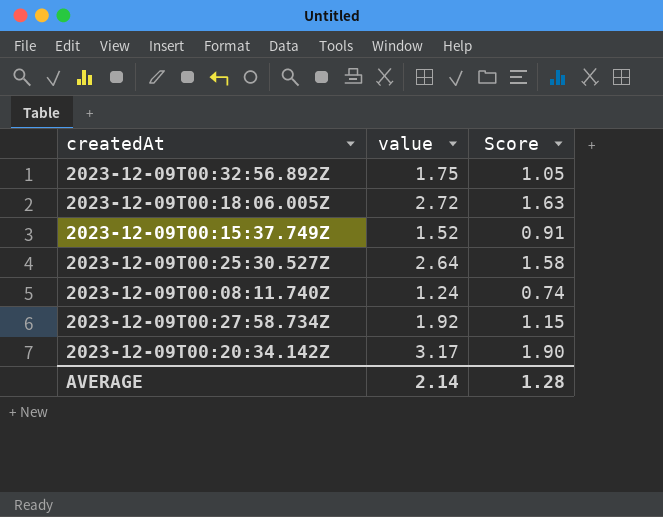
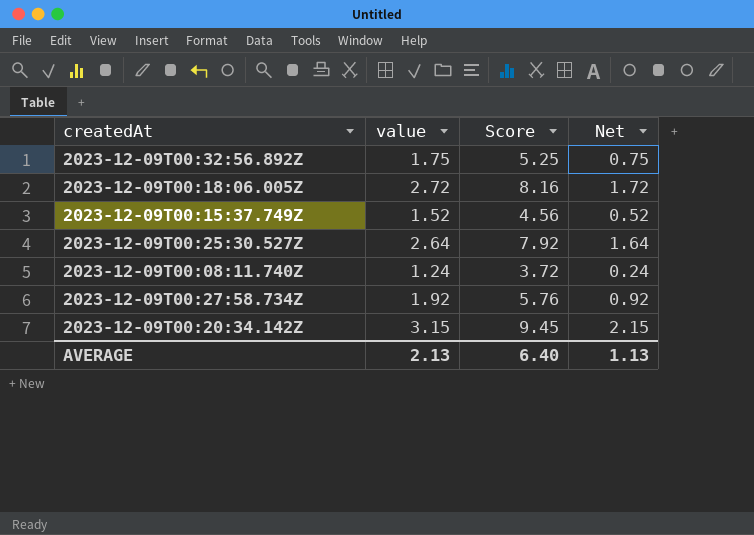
column Score | formula: [value] * 0.6 -> [value] * 3
column Net | formula: none -> [value] - 1
2023-12-09T00:20:34.142Z | value: 3.17 -> 3.15
AVERAGE | value: 2.14 -> 2.13
AVERAGE | Score: 1.28 -> 6.40

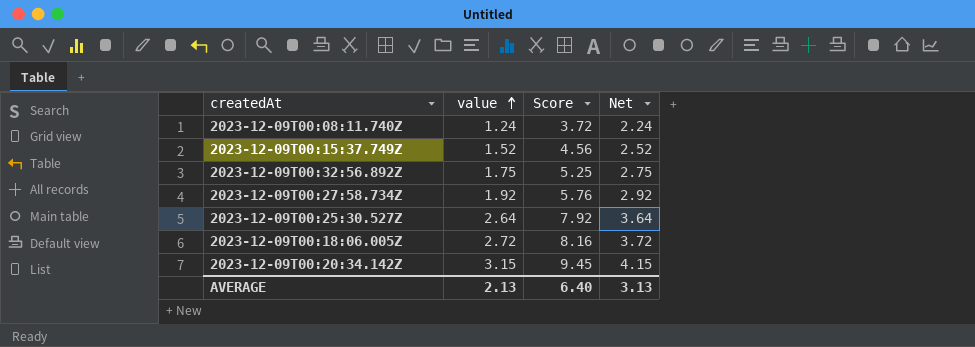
row order: none -> value ascending
column Net | formula: [value] - 1 -> [value] + 1
AVERAGE | Net: 1.13 -> 3.13

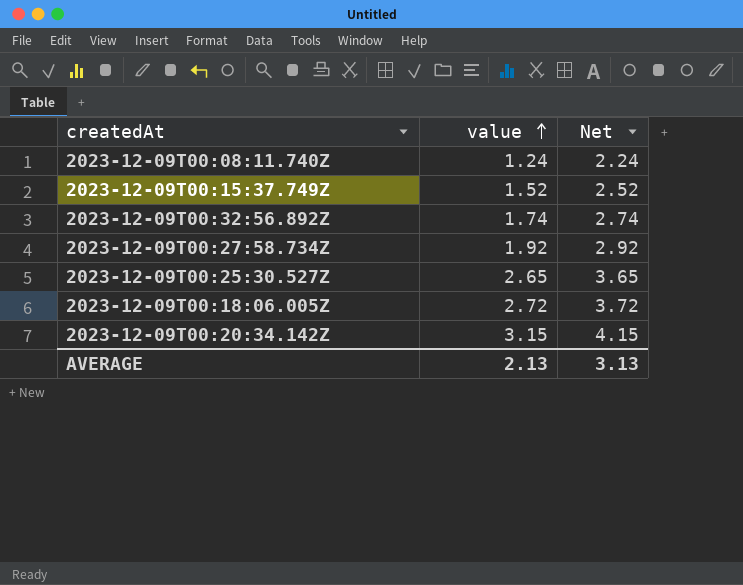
column Score | formula: [value] * 3 -> none
2023-12-09T00:32:56.892Z | value: 1.75 -> 1.74
2023-12-09T00:32:56.892Z | Net: 2.75 -> 2.74
2023-12-09T00:25:30.527Z | value: 2.64 -> 2.65
2023-12-09T00:25:30.527Z | Net: 3.64 -> 3.65

